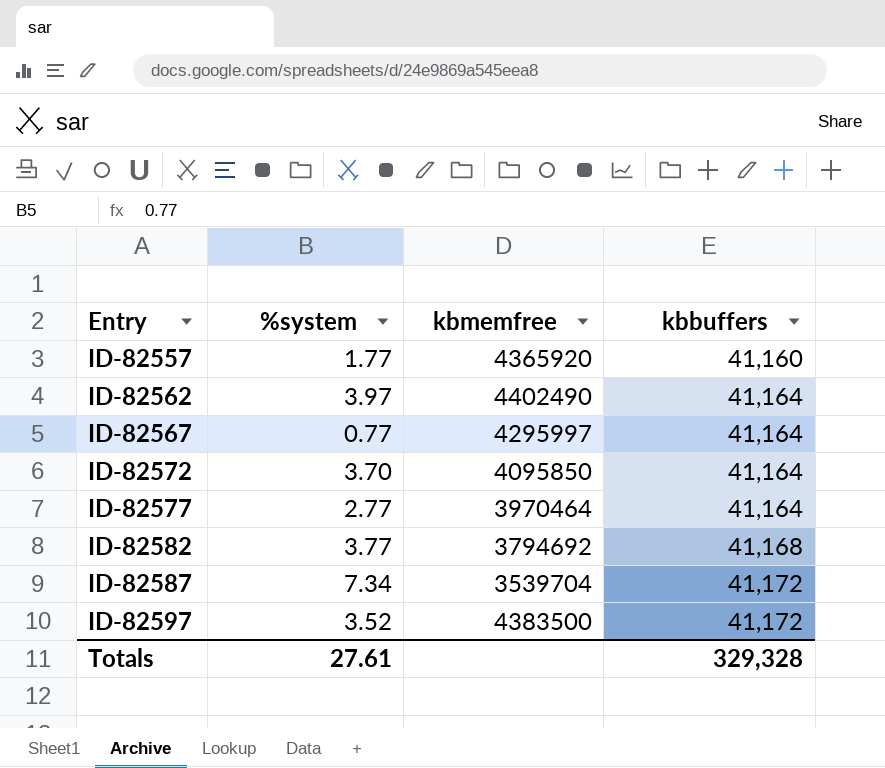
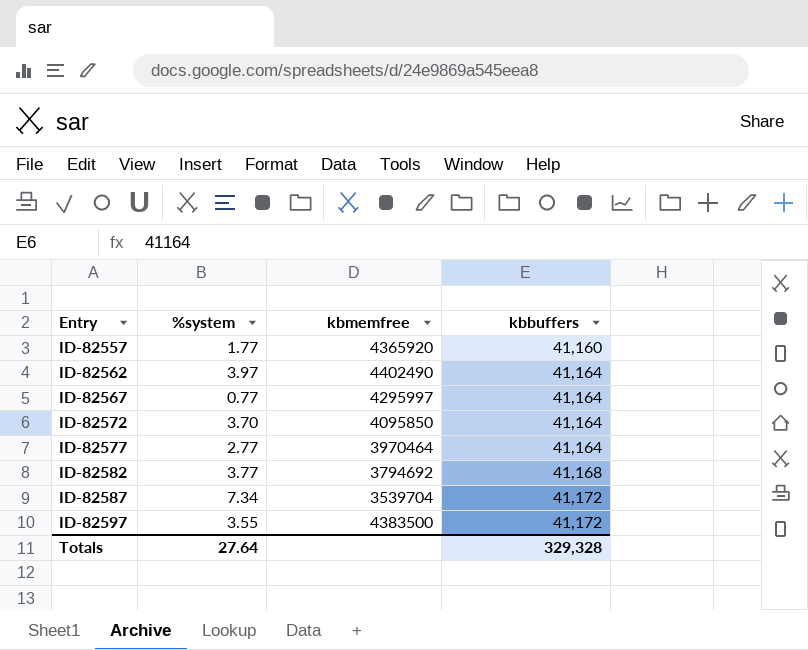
ID-82597 | %system: 3.52 -> 3.55
Totals | %system: 27.61 -> 27.64

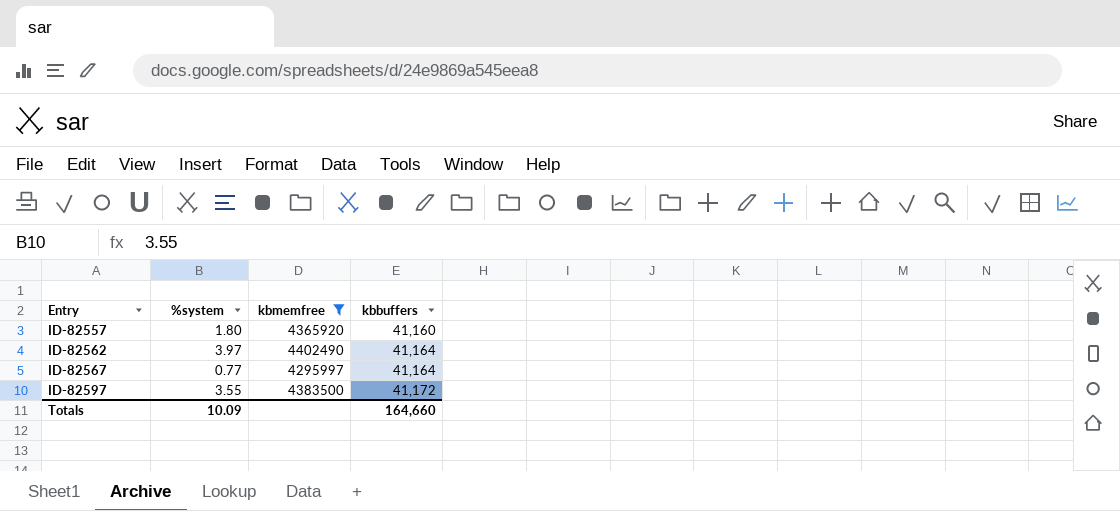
filter: none -> kbmemfree >= 4295997
ID-82557 | %system: 1.77 -> 1.80
Totals | %system: 27.64 -> 10.09
Totals | kbbuffers: 329,328 -> 164,660

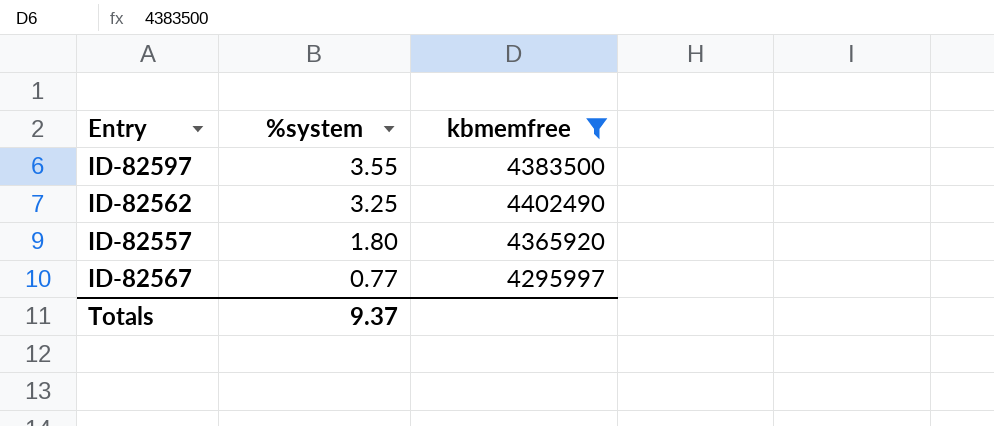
row order: Entry ascending -> %system descending
column kbbuffers | position: 4 -> none
ID-82562 | %system: 3.97 -> 3.25
Totals | %system: 10.09 -> 9.37

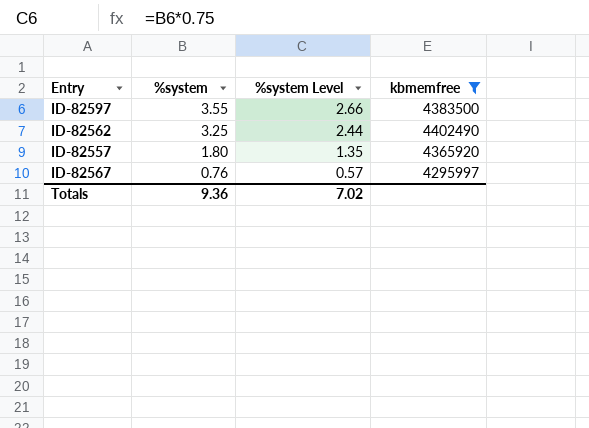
column %system Level | formula: none -> [%system] * 0.75
ID-82567 | %system: 0.77 -> 0.76
Totals | %system: 9.37 -> 9.36

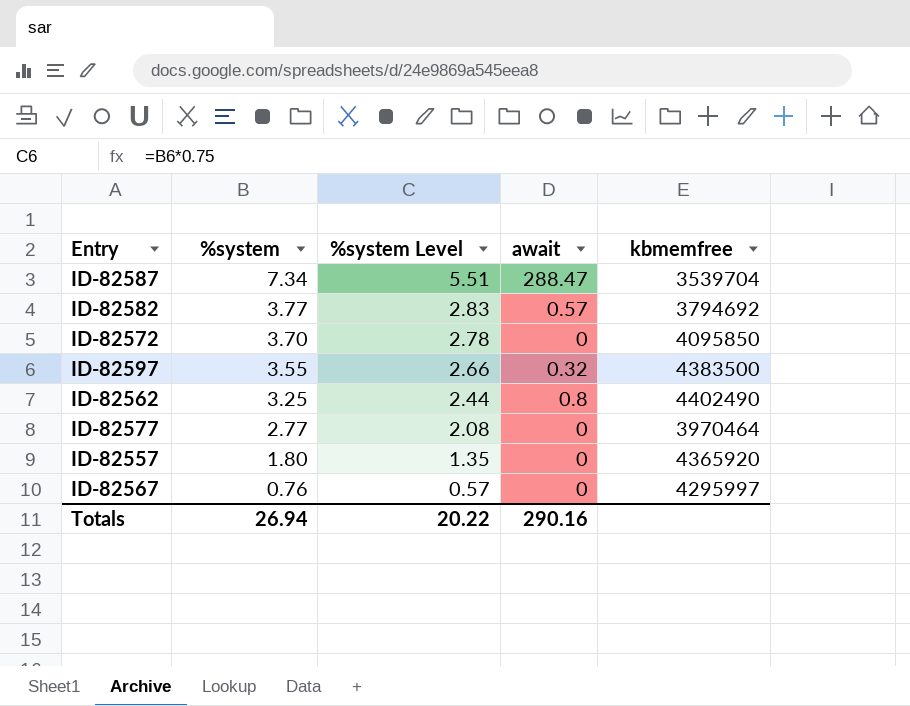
filter: kbmemfree >= 4295997 -> none
column await | position: none -> 4
Totals | %system: 9.36 -> 26.94
Totals | %system Level: 7.02 -> 20.22

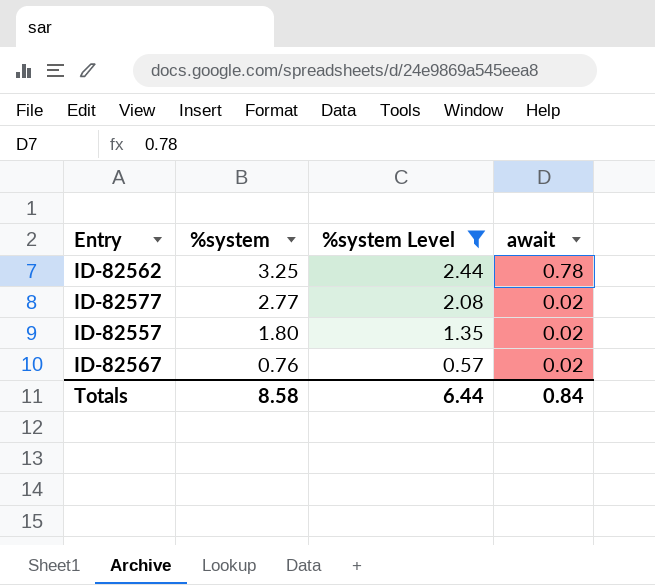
filter: none -> %system Level <= 2.44
column kbmemfree | position: 5 -> none
ID-82562 | await: 0.8 -> 0.78
ID-82577 | await: 0 -> 0.02
ID-82557 | await: 0 -> 0.02
ID-82567 | await: 0 -> 0.02
Totals | %system: 26.94 -> 8.58
Totals | %system Level: 20.22 -> 6.44
Totals | await: 290.16 -> 0.84

